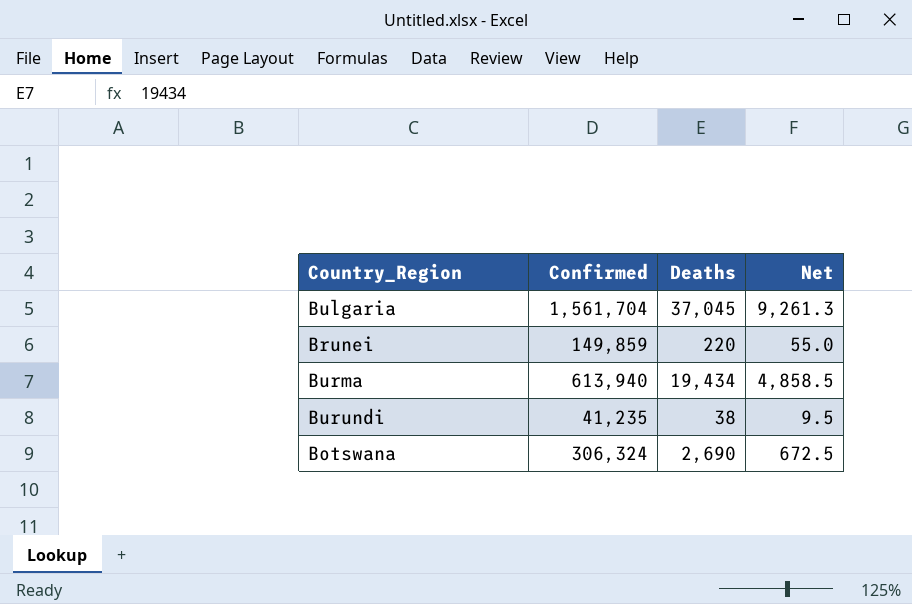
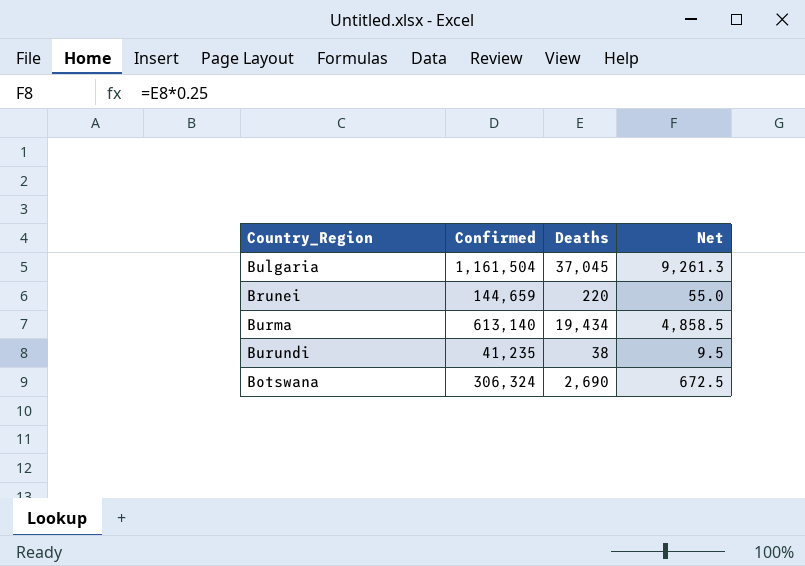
Bulgaria | Confirmed: 1,561,704 -> 1,161,504
Brunei | Confirmed: 149,859 -> 144,659
Burma | Confirmed: 613,940 -> 613,140

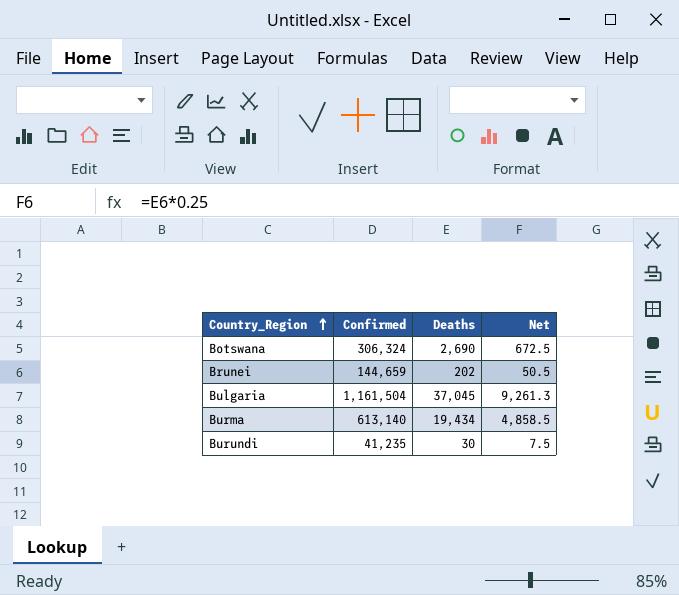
row order: none -> Country_Region ascending
Brunei | Deaths: 220 -> 202
Brunei | Net: 55.0 -> 50.5
Burundi | Deaths: 38 -> 30
Burundi | Net: 9.5 -> 7.5

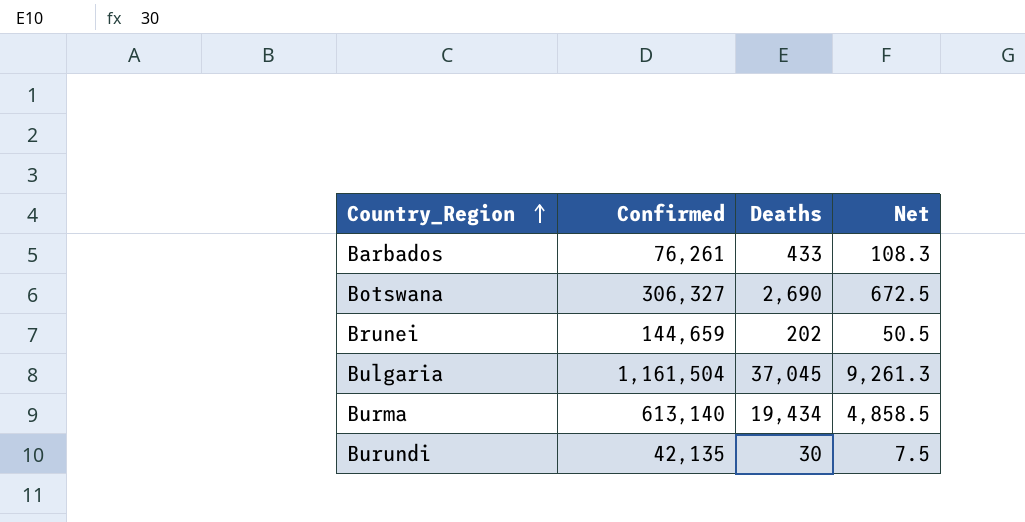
row Barbados: none -> 76,261 | 433 | 108.3
Botswana | Confirmed: 306,324 -> 306,327
Burundi | Confirmed: 41,235 -> 42,135

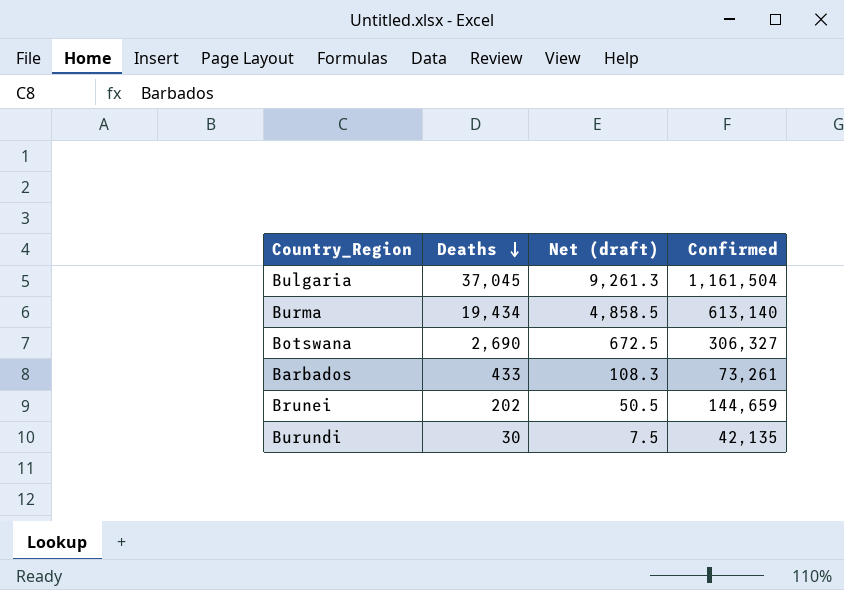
row order: Country_Region ascending -> Deaths descending
column name: Net -> Net (draft)
column Confirmed | position: 2 -> 4
Barbados | Confirmed: 76,261 -> 73,261

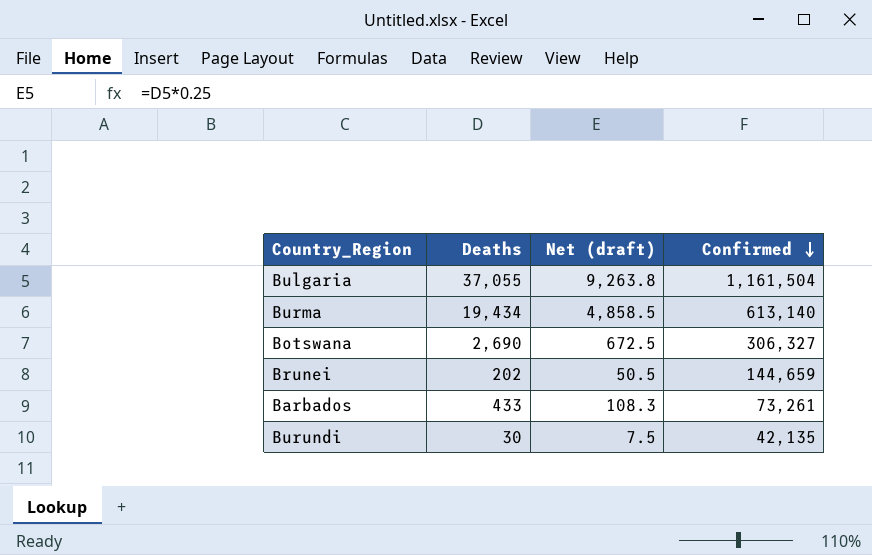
row order: Deaths descending -> Confirmed descending
Bulgaria | Deaths: 37,045 -> 37,055
Bulgaria | Net (draft): 9,261.3 -> 9,263.8

